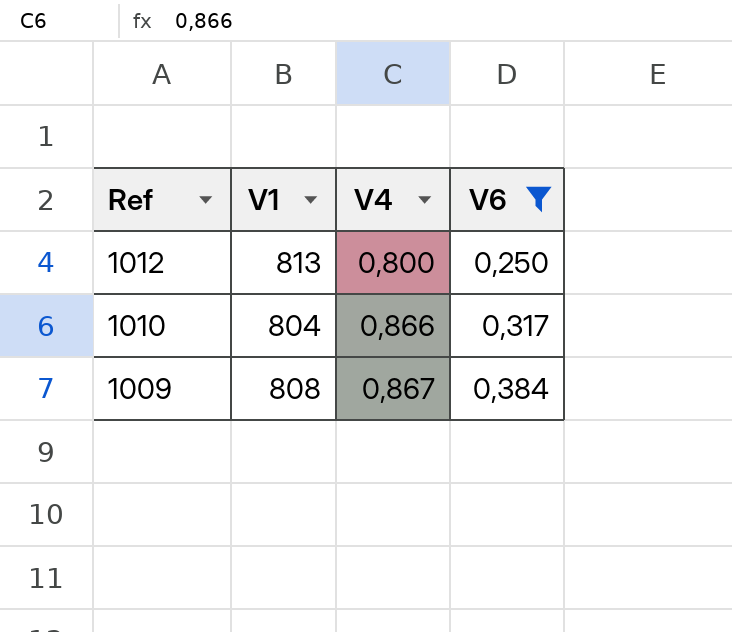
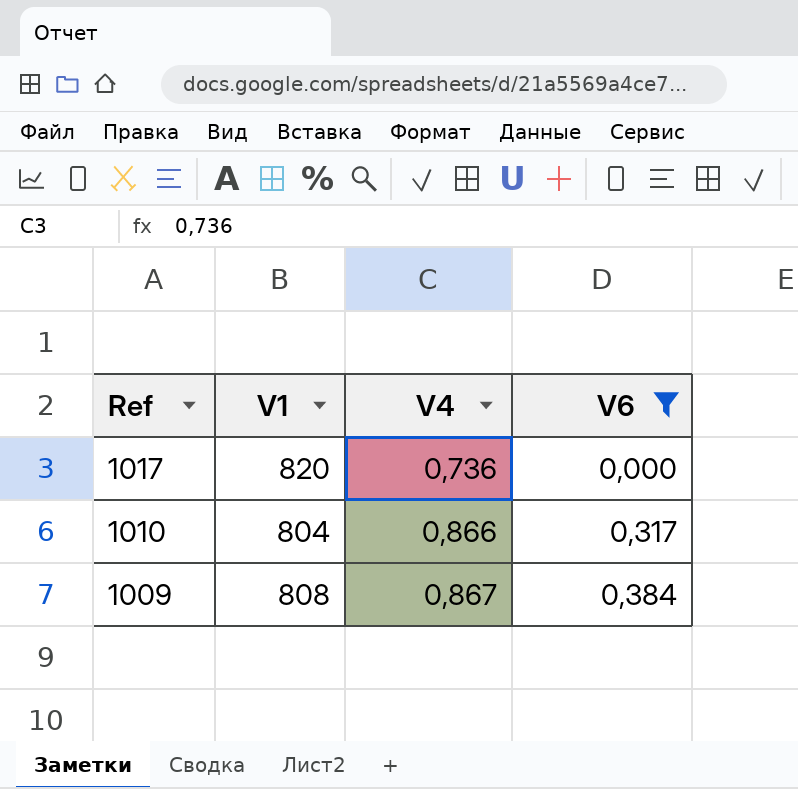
row 1012: 813 | 0,800 | 0,250 -> none
row 1017: none -> 820 | 0,736 | 0,000

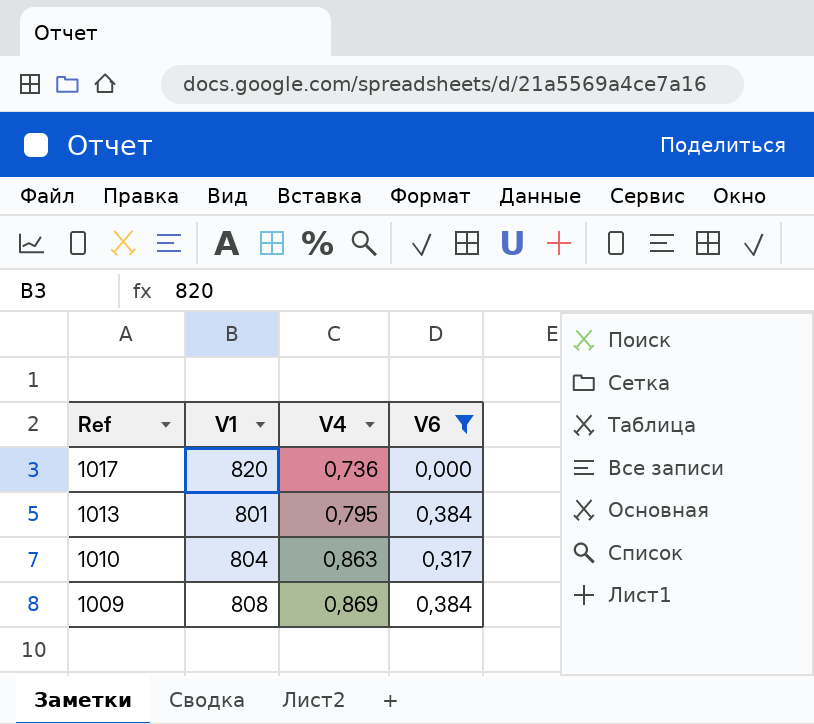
row 1013: none -> 801 | 0,795 | 0,384
1010 | V4: 0,866 -> 0,863
1009 | V4: 0,867 -> 0,869

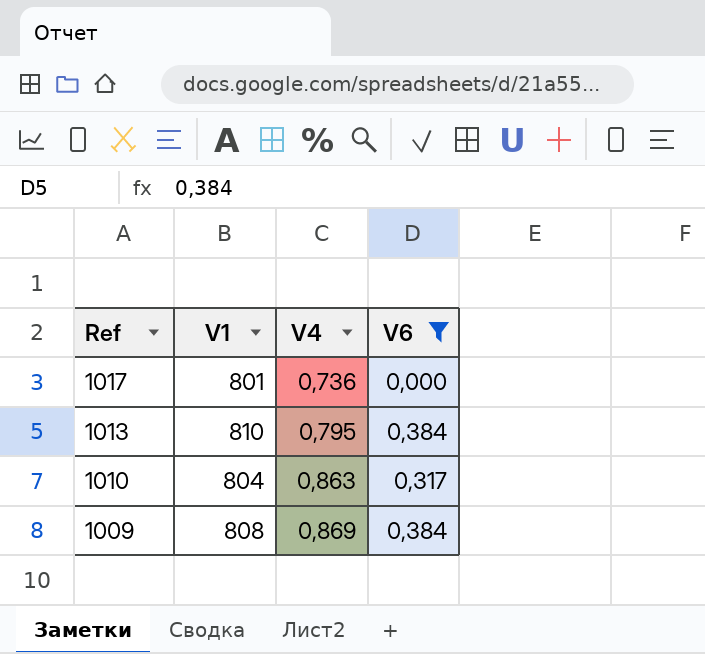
1017 | V1: 820 -> 801
1013 | V1: 801 -> 810

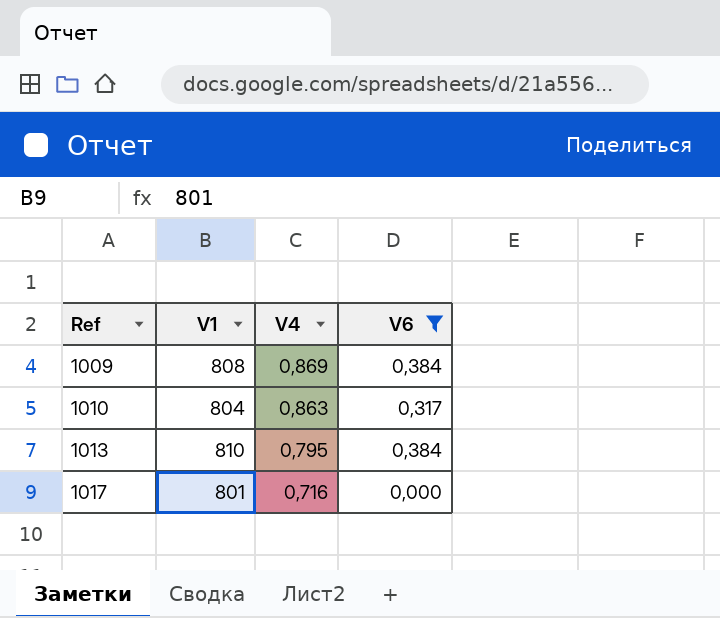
row order: Ref descending -> Ref ascending
1017 | V4: 0,736 -> 0,716

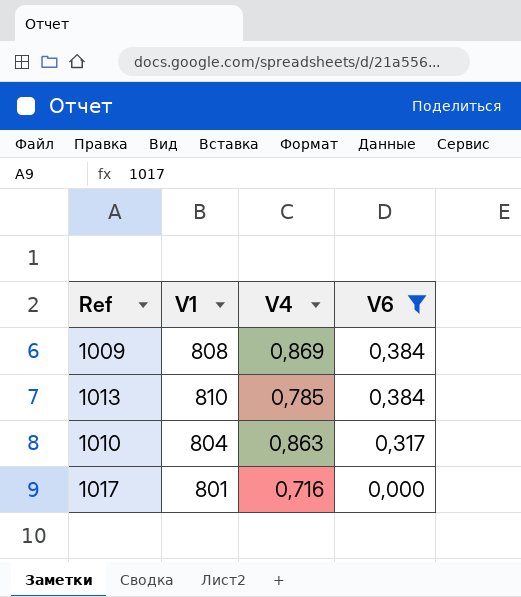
row order: Ref ascending -> V6 descending
1013 | V4: 0,795 -> 0,785

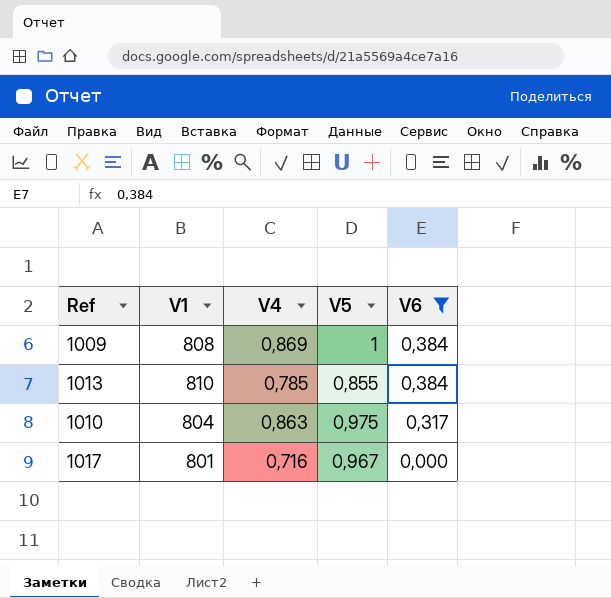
column V5 | position: none -> 4

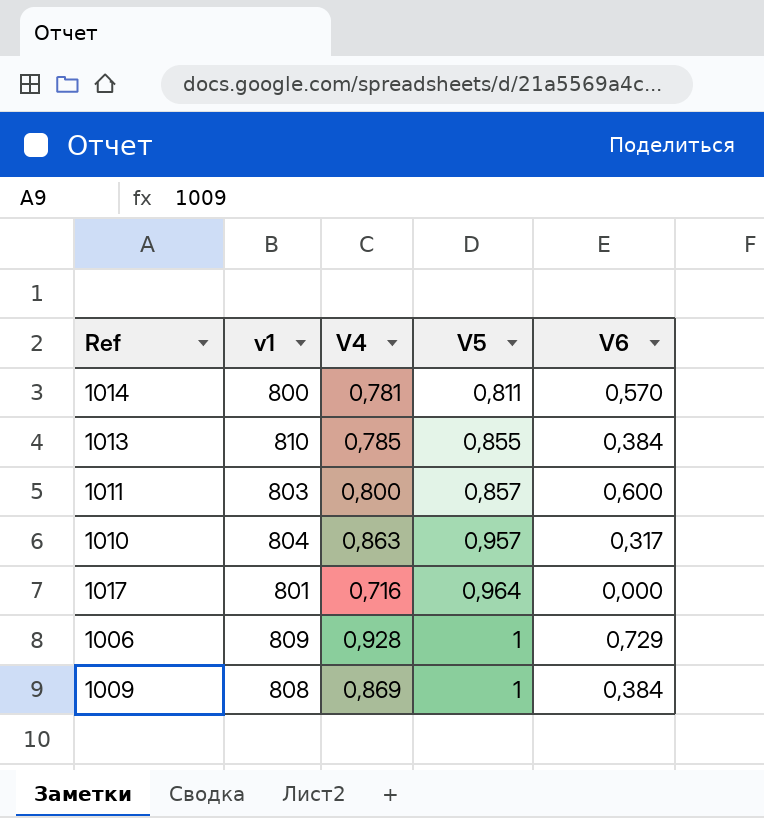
filter: V6 <= 0,384 -> none
row order: V6 descending -> V5 ascending
column name: V1 -> v1
1010 | V5: 0,975 -> 0,957
1017 | V5: 0,967 -> 0,964

